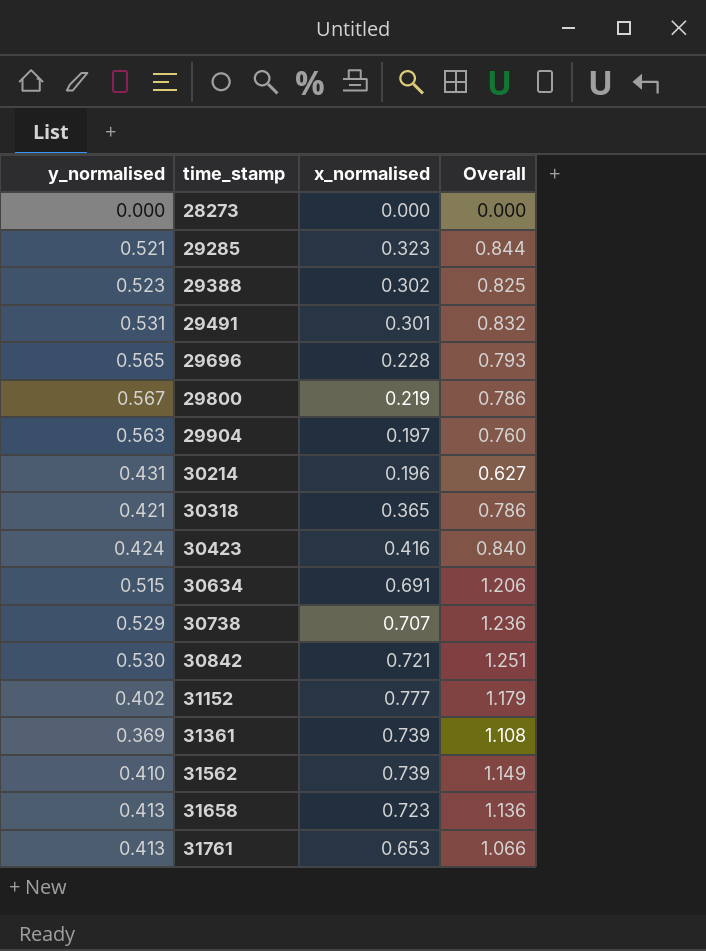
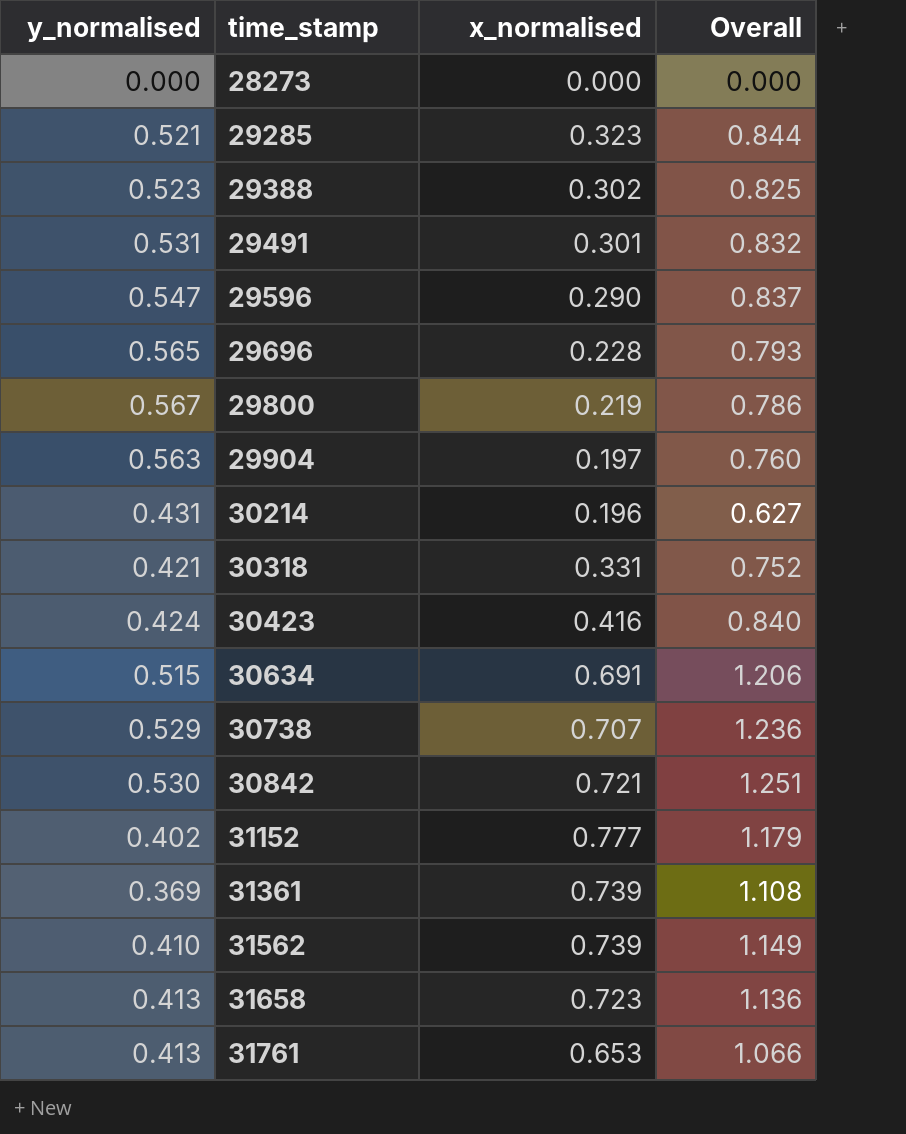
row 29596: none -> 0.547 | 0.290 | 0.837
30318 | x_normalised: 0.365 -> 0.331
30318 | Overall: 0.786 -> 0.752

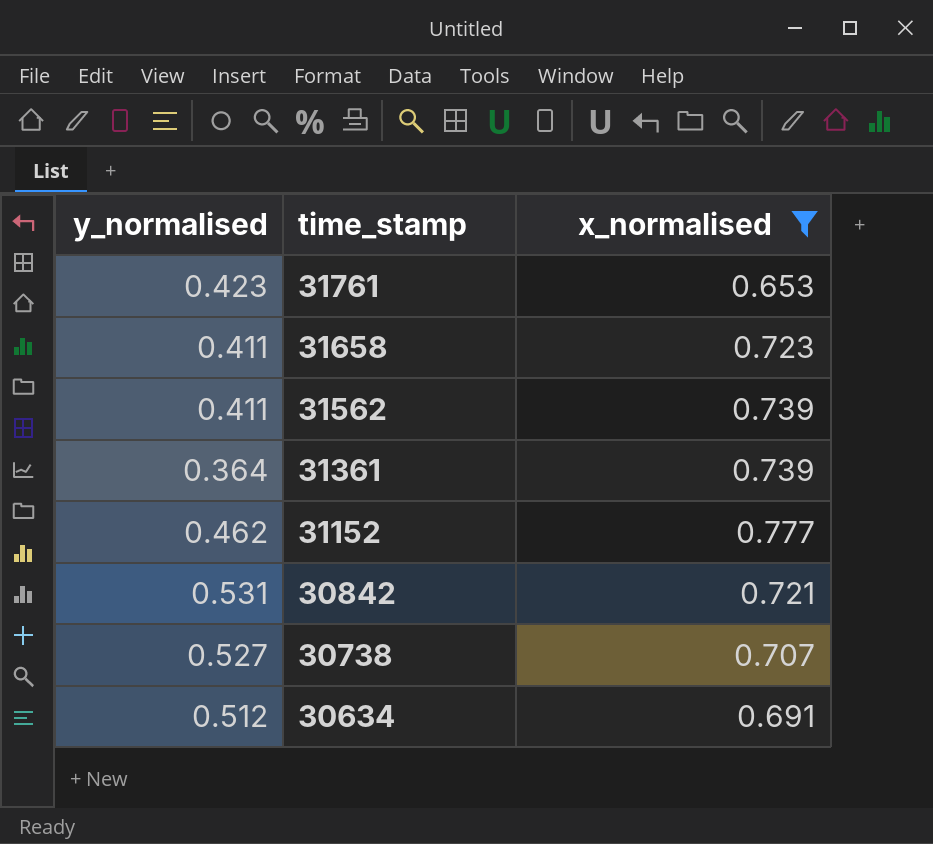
filter: none -> x_normalised >= 0.653
row order: time_stamp ascending -> time_stamp descending
column Overall | formula: [y_normalised] + [x_normalised] -> none
31761 | y_normalised: 0.413 -> 0.423
31658 | y_normalised: 0.413 -> 0.411
31562 | y_normalised: 0.410 -> 0.411
31361 | y_normalised: 0.369 -> 0.364
31152 | y_normalised: 0.402 -> 0.462
30842 | y_normalised: 0.530 -> 0.531
30738 | y_normalised: 0.529 -> 0.527
30634 | y_normalised: 0.515 -> 0.512

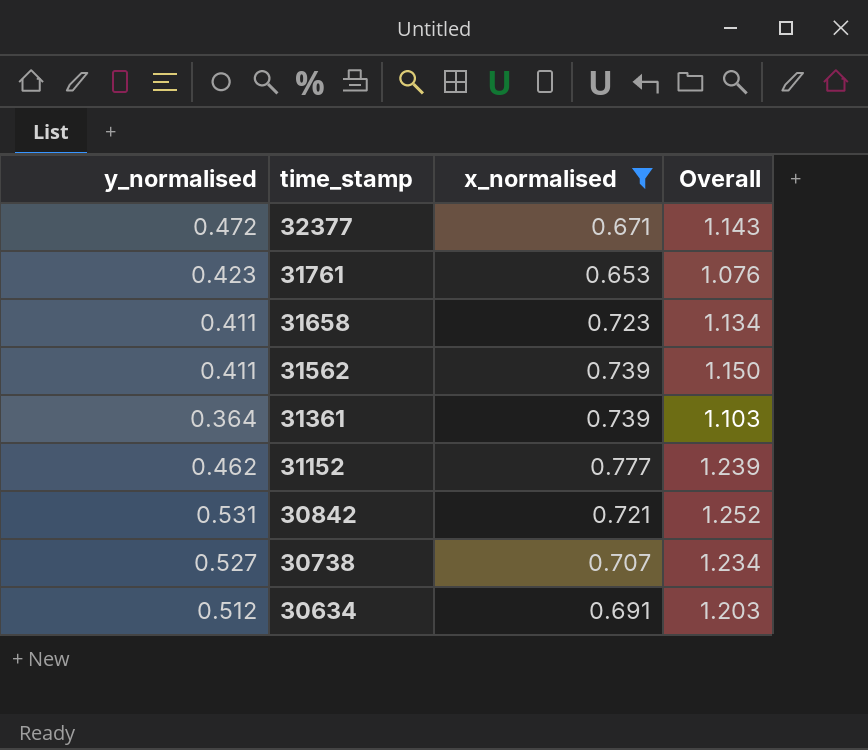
column Overall | formula: none -> [y_normalised] + [x_normalised]
row 32377: none -> 0.472 | 0.671 | 1.143

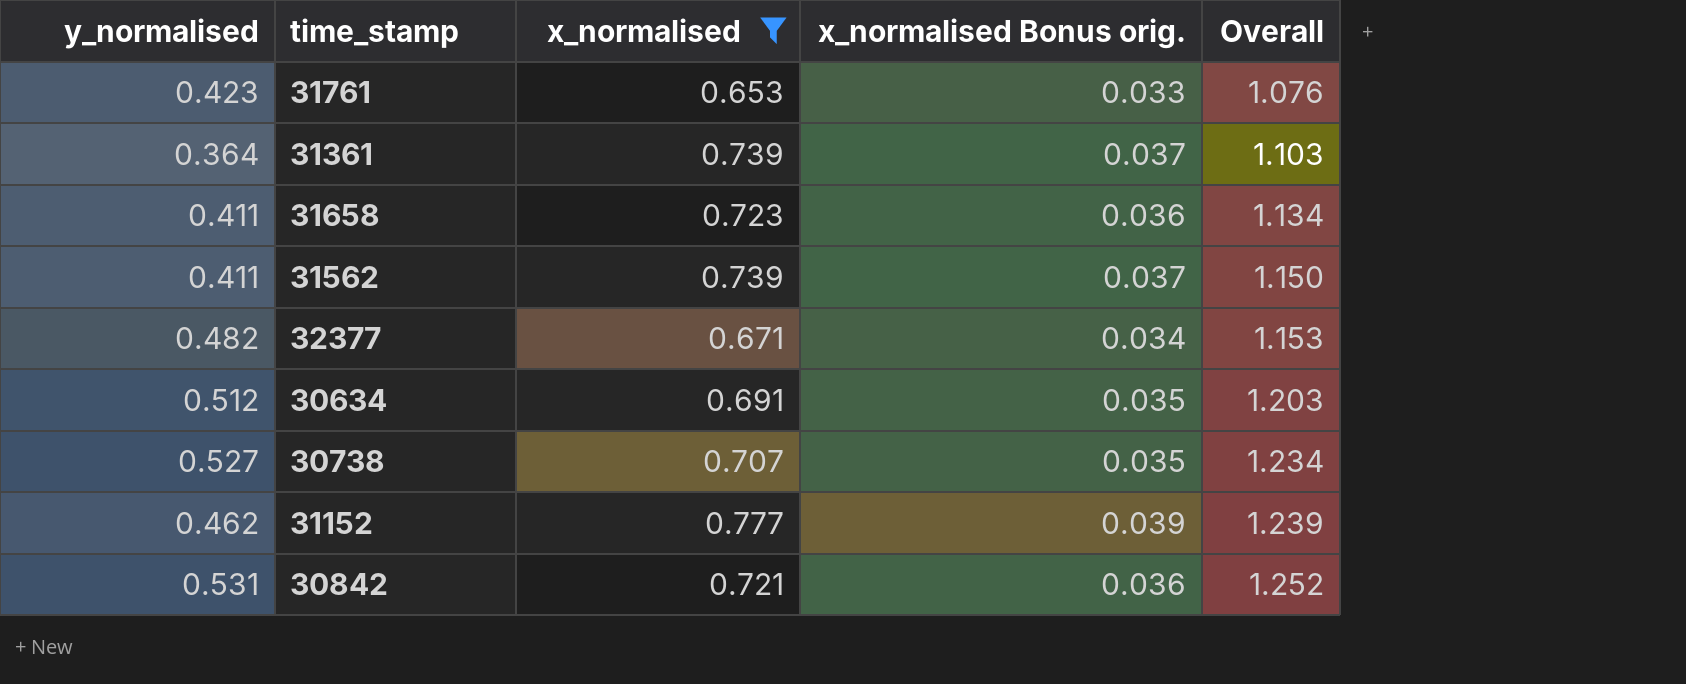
row order: time_stamp descending -> Overall ascending
column x_normalised Bonus orig. | formula: none -> [x_normalised] * 0.05
32377 | y_normalised: 0.472 -> 0.482
32377 | Overall: 1.143 -> 1.153

